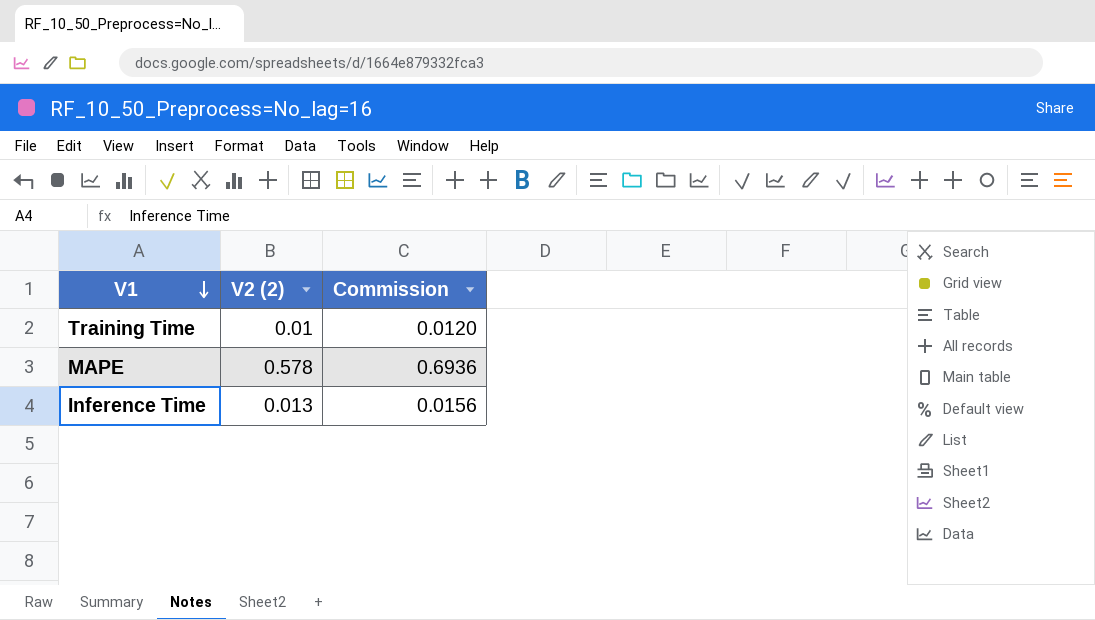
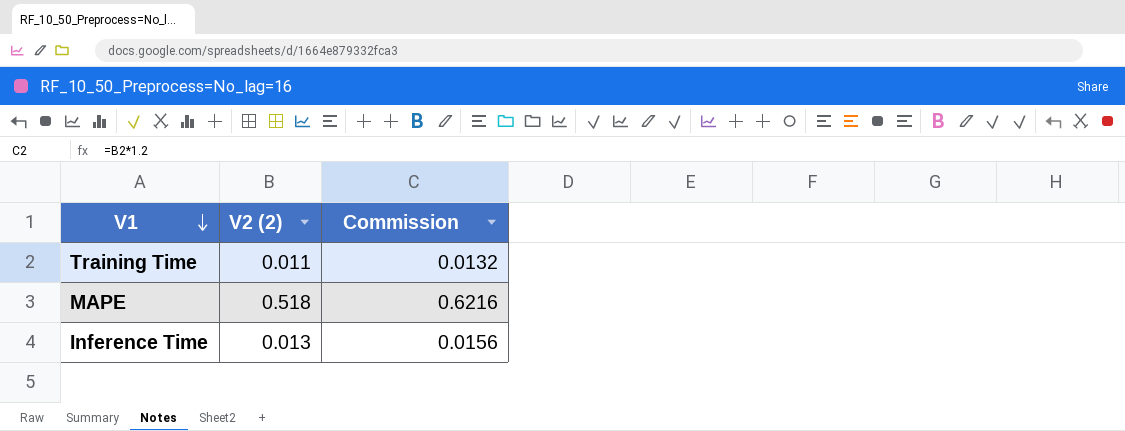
Training Time | V2 (2): 0.01 -> 0.011
Training Time | Commission: 0.0120 -> 0.0132
MAPE | V2 (2): 0.578 -> 0.518
MAPE | Commission: 0.6936 -> 0.6216

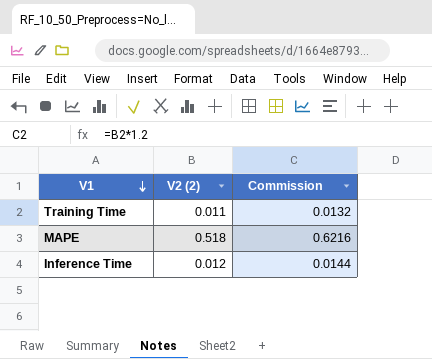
Inference Time | V2 (2): 0.013 -> 0.012
Inference Time | Commission: 0.0156 -> 0.0144

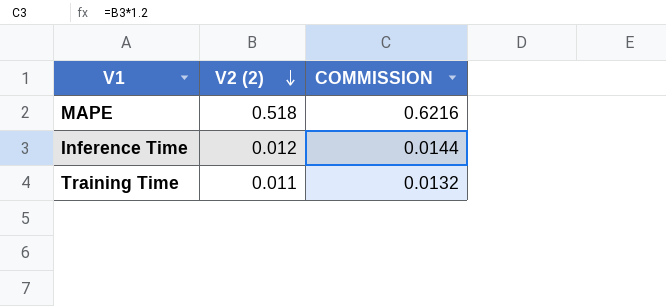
row order: V1 descending -> V2 (2) descending
column name: Commission -> COMMISSION

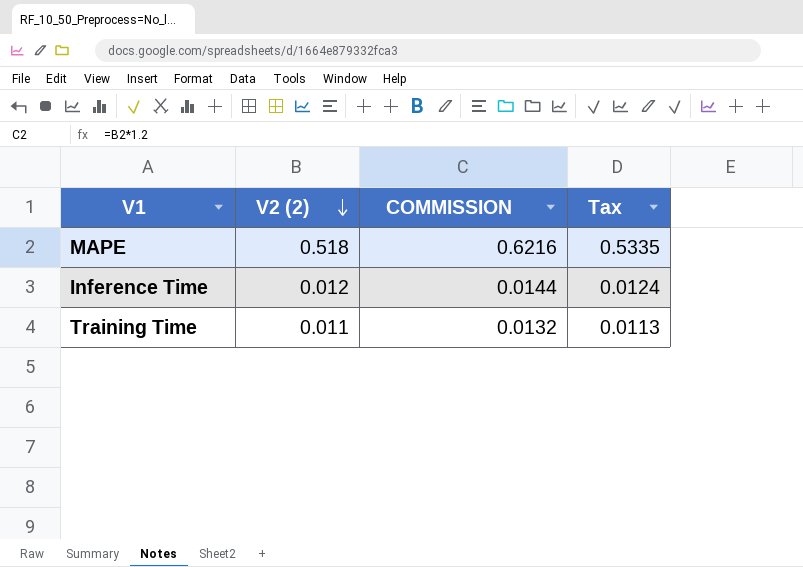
column Tax | formula: none -> [V2 (2)] * 1.03

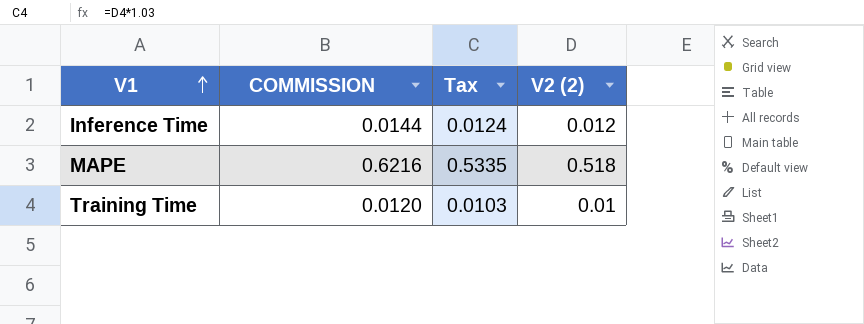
row order: V2 (2) descending -> V1 ascending
column V2 (2) | position: 2 -> 4
Training Time | COMMISSION: 0.0132 -> 0.0120
Training Time | Tax: 0.0113 -> 0.0103
Training Time | V2 (2): 0.011 -> 0.01

